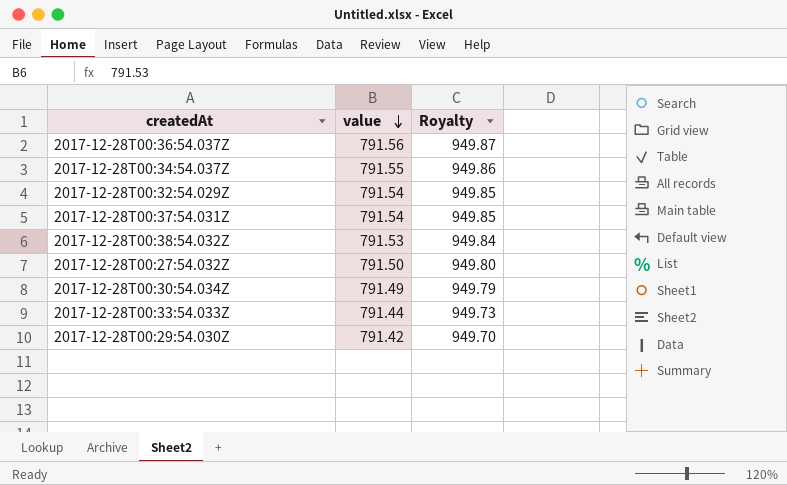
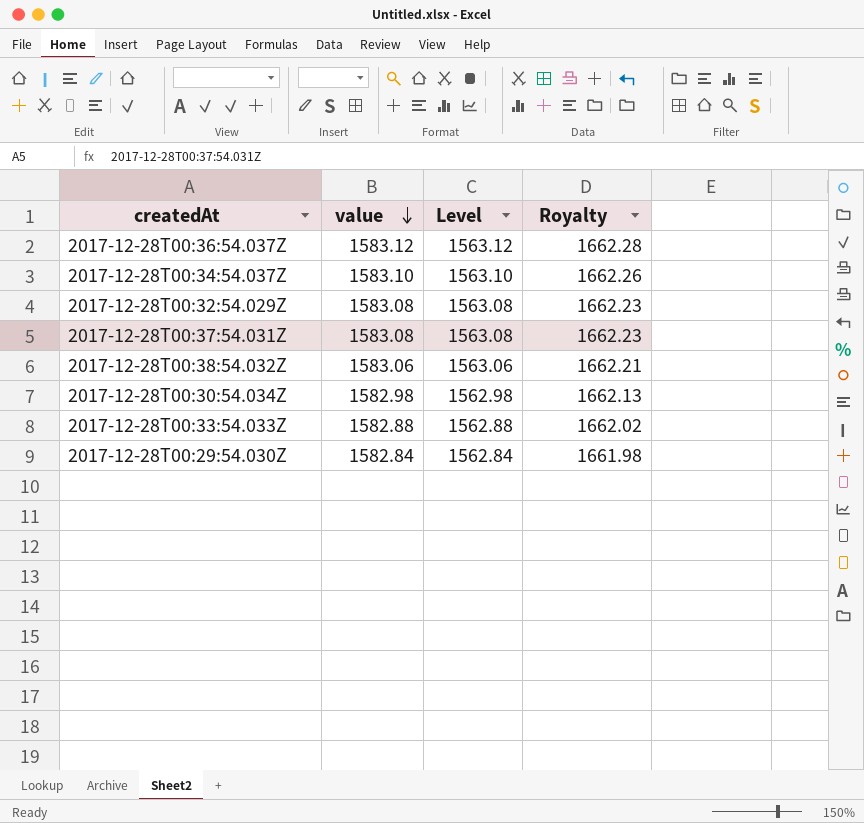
column Level | formula: none -> [value] - 20
column Royalty | formula: [value] * 1.2 -> [value] * 1.05
row 2017-12-28T00:27:54.032Z: 791.50 | 949.80 -> none
2017-12-28T00:36:54.037Z | value: 791.56 -> 1583.12
2017-12-28T00:34:54.037Z | value: 791.55 -> 1583.10
2017-12-28T00:32:54.029Z | value: 791.54 -> 1583.08
2017-12-28T00:37:54.031Z | value: 791.54 -> 1583.08
2017-12-28T00:38:54.032Z | value: 791.53 -> 1583.06
2017-12-28T00:30:54.034Z | value: 791.49 -> 1582.98
2017-12-28T00:33:54.033Z | value: 791.44 -> 1582.88
2017-12-28T00:29:54.030Z | value: 791.42 -> 1582.84

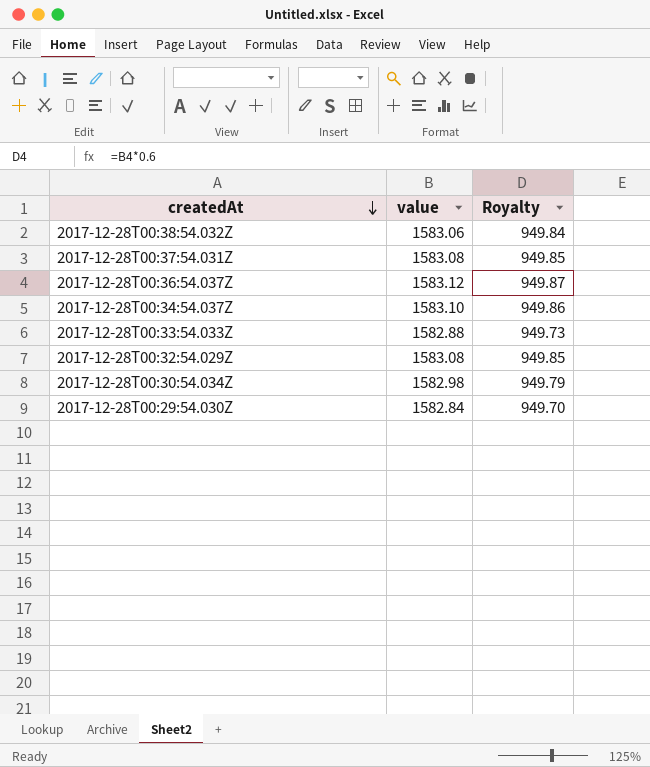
row order: value descending -> createdAt descending
column Level | formula: [value] - 20 -> none
column Royalty | formula: [value] * 1.05 -> [value] * 0.6

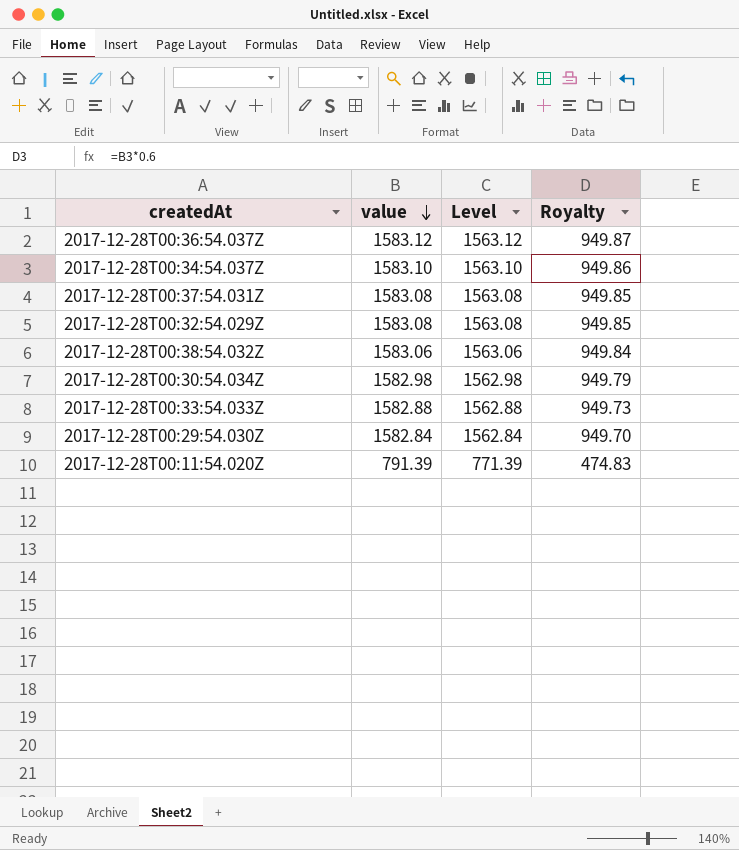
row order: createdAt descending -> value descending
column Level | formula: none -> [value] - 20
row 2017-12-28T00:11:54.020Z: none -> 791.39 | 771.39 | 474.83

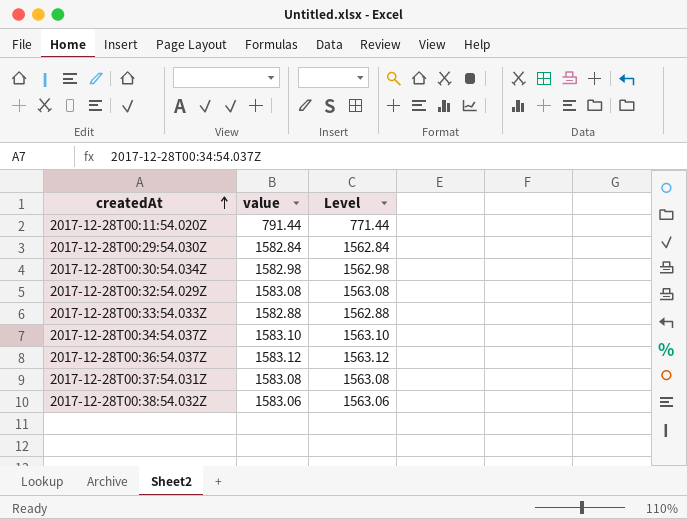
row order: value descending -> createdAt ascending
column Royalty | formula: [value] * 0.6 -> none
2017-12-28T00:11:54.020Z | value: 791.39 -> 791.44
2017-12-28T00:11:54.020Z | Level: 771.39 -> 771.44

